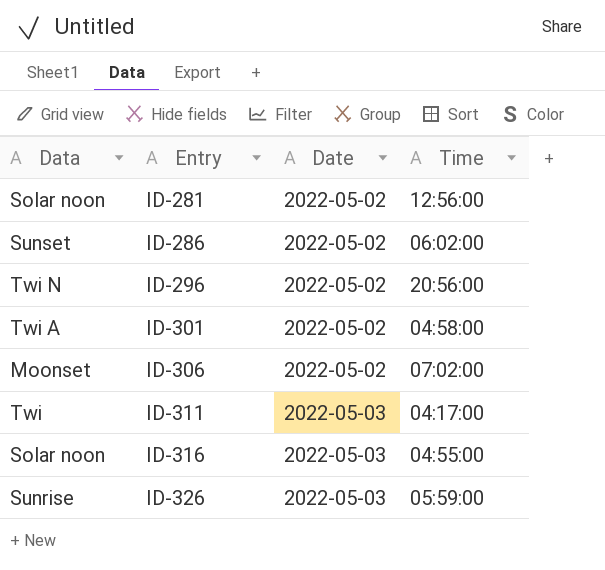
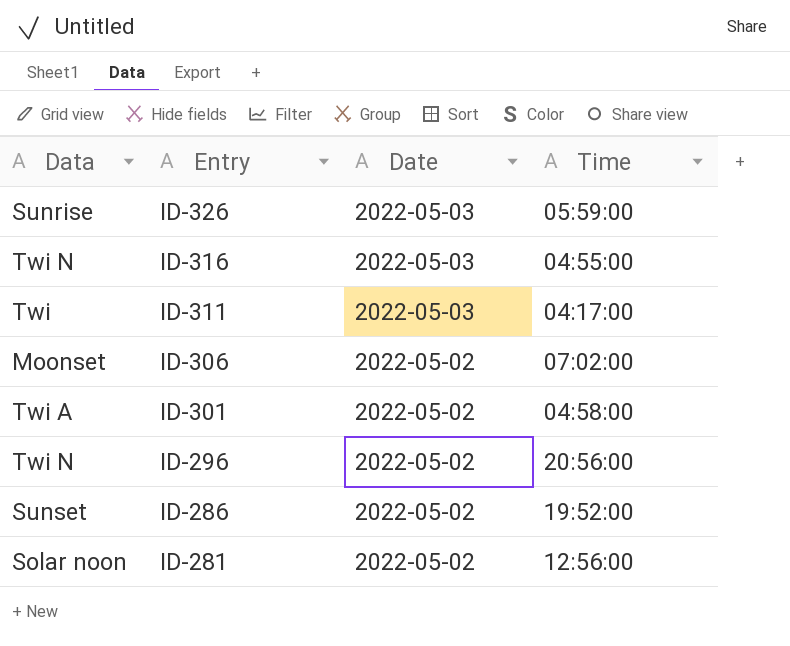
row order: Entry ascending -> Entry descending
ID-316 | Data: Solar noon -> Twi N
ID-286 | Time: 06:02:00 -> 19:52:00

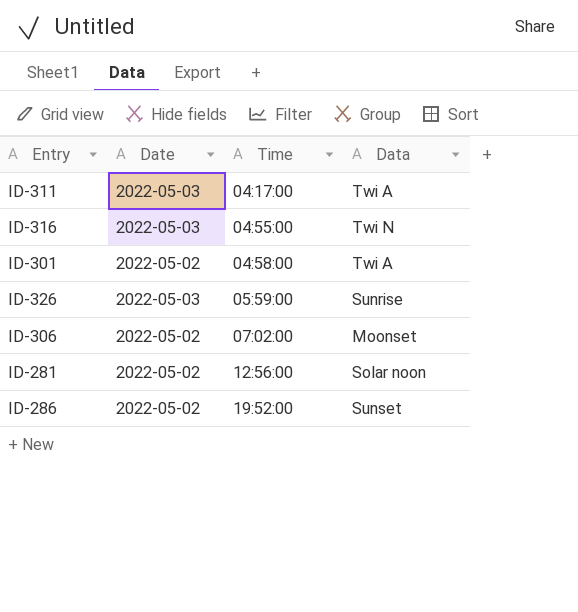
row order: Entry descending -> Time ascending
column Data | position: 1 -> 4
row ID-296: Twi N | 2022-05-02 | 20:56:00 -> none
ID-311 | Data: Twi -> Twi A

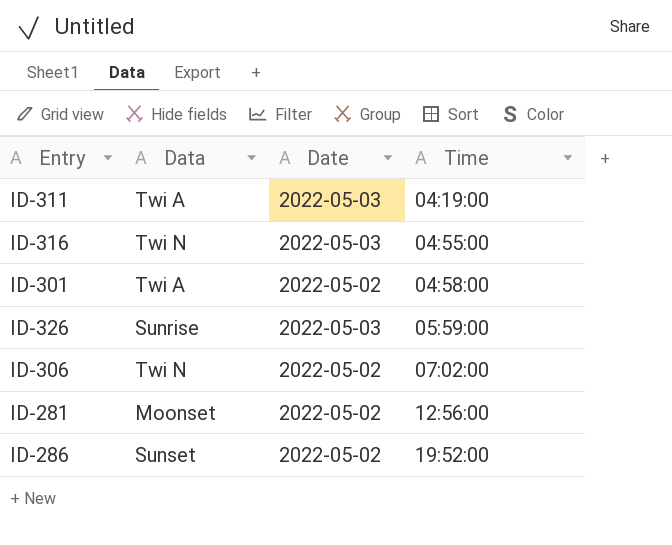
column Data | position: 4 -> 2
ID-311 | Time: 04:17:00 -> 04:19:00
ID-306 | Data: Moonset -> Twi N
ID-281 | Data: Solar noon -> Moonset

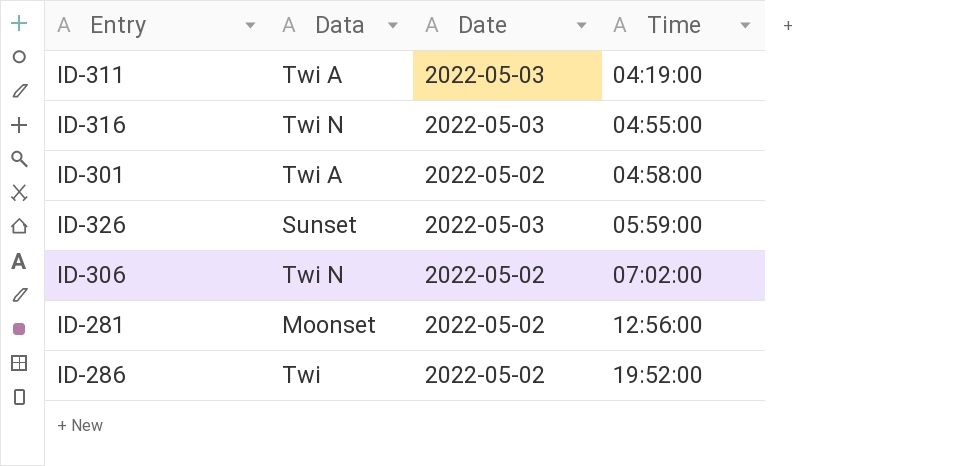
ID-326 | Data: Sunrise -> Sunset
ID-286 | Data: Sunset -> Twi

